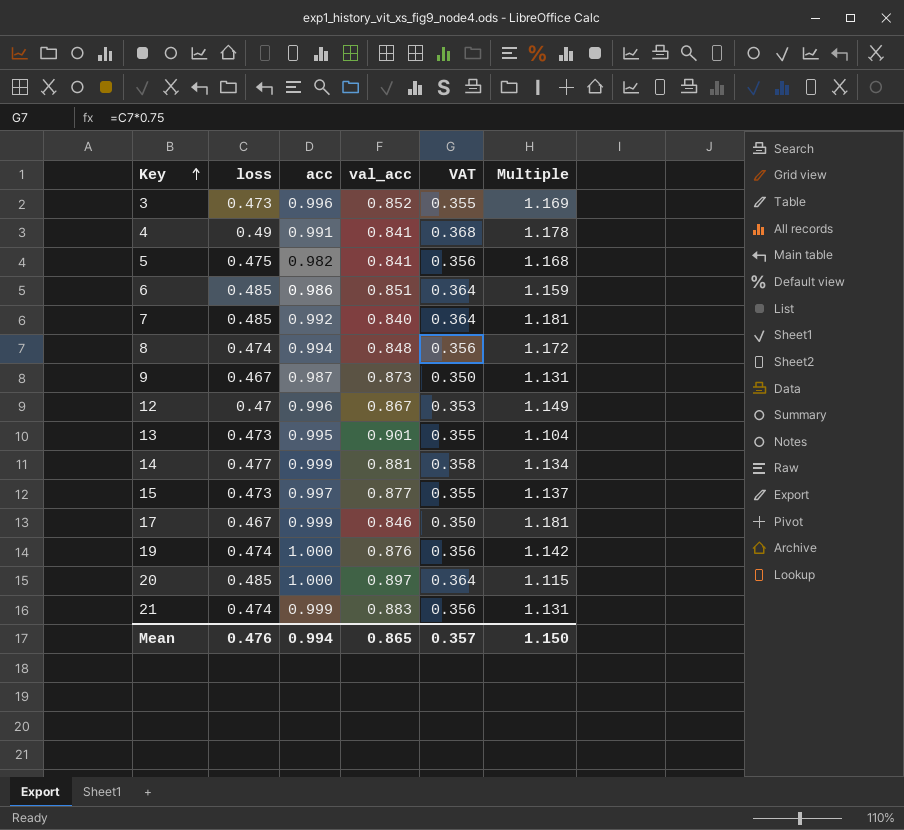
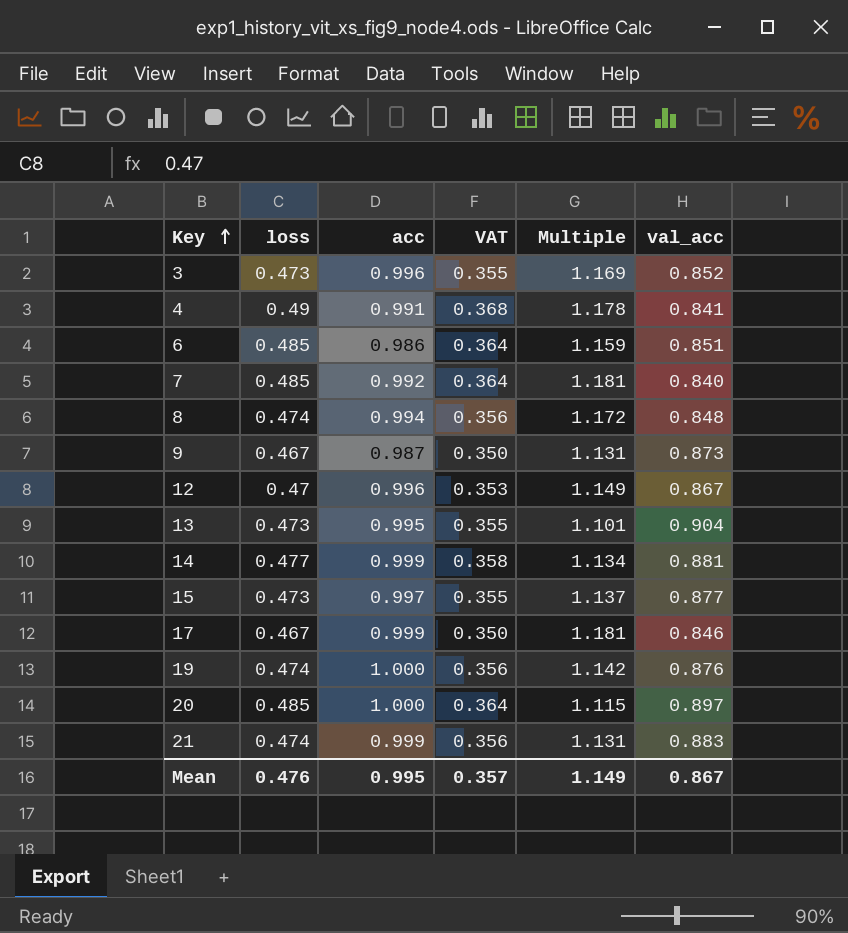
column val_acc | position: 4 -> 6
row 5: 0.475 | 0.982 | 0.841 | 0.356 | 1.168 -> none
13 | Multiple: 1.104 -> 1.101
13 | val_acc: 0.901 -> 0.904
Mean | acc: 0.994 -> 0.995
Mean | Multiple: 1.150 -> 1.149
Mean | val_acc: 0.865 -> 0.867

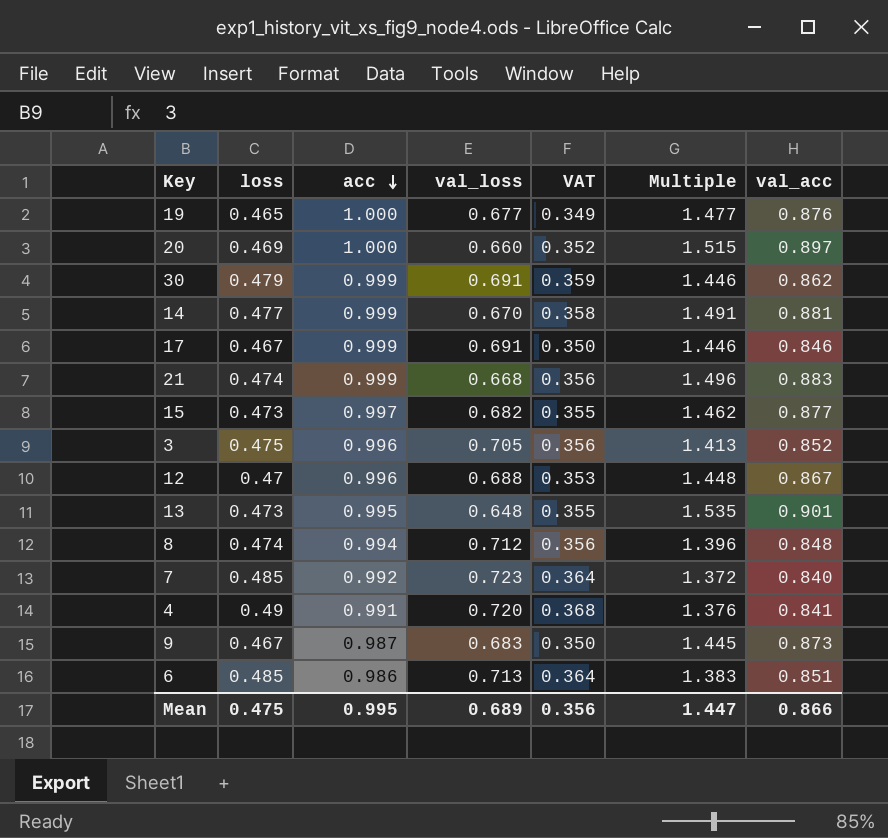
row order: Key ascending -> acc descending
column val_loss | position: none -> 4
column Multiple | formula: [acc] / [val_acc] -> [acc] / [val_loss]
19 | loss: 0.474 -> 0.465
19 | VAT: 0.356 -> 0.349
20 | loss: 0.485 -> 0.469
20 | VAT: 0.364 -> 0.352
row 30: none -> 0.479 | 0.999 | 0.691 | 0.359 | 1.446 | 0.862
3 | loss: 0.473 -> 0.475
3 | VAT: 0.355 -> 0.356
13 | val_acc: 0.904 -> 0.901
Mean | loss: 0.476 -> 0.475
Mean | VAT: 0.357 -> 0.356
Mean | Multiple: 1.149 -> 1.447
Mean | val_acc: 0.867 -> 0.866

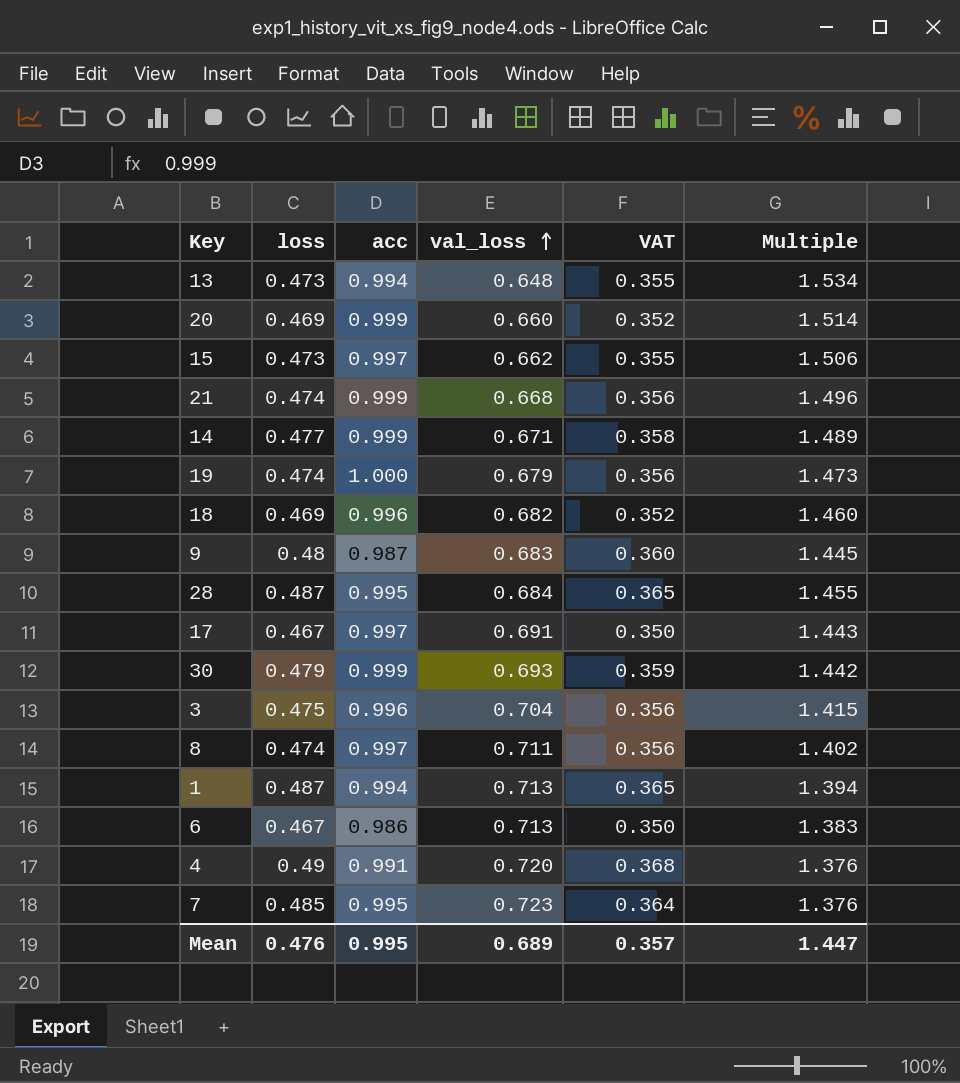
row order: acc descending -> val_loss ascending
column val_acc | position: 7 -> none
row 12: 0.47 | 0.996 | 0.688 | 0.353 | 1.448 | 0.867 -> none
13 | acc: 0.995 -> 0.994
13 | Multiple: 1.535 -> 1.534
20 | acc: 1.000 -> 0.999
20 | Multiple: 1.515 -> 1.514
15 | val_loss: 0.682 -> 0.662
15 | Multiple: 1.462 -> 1.506
14 | val_loss: 0.670 -> 0.671
14 | Multiple: 1.491 -> 1.489
19 | loss: 0.465 -> 0.474
19 | val_loss: 0.677 -> 0.679
19 | VAT: 0.349 -> 0.356
19 | Multiple: 1.477 -> 1.473
row 18: none -> 0.469 | 0.996 | 0.682 | 0.352 | 1.460
9 | loss: 0.467 -> 0.48
9 | VAT: 0.350 -> 0.360
row 28: none -> 0.487 | 0.995 | 0.684 | 0.365 | 1.455
17 | acc: 0.999 -> 0.997
17 | Multiple: 1.446 -> 1.443
30 | val_loss: 0.691 -> 0.693
30 | Multiple: 1.446 -> 1.442
3 | val_loss: 0.705 -> 0.704
3 | Multiple: 1.413 -> 1.415
8 | acc: 0.994 -> 0.997
8 | val_loss: 0.712 -> 0.711
8 | Multiple: 1.396 -> 1.402
row 1: none -> 0.487 | 0.994 | 0.713 | 0.365 | 1.394
6 | loss: 0.485 -> 0.467
6 | VAT: 0.364 -> 0.350
7 | acc: 0.992 -> 0.995
7 | Multiple: 1.372 -> 1.376
Mean | loss: 0.475 -> 0.476
Mean | VAT: 0.356 -> 0.357

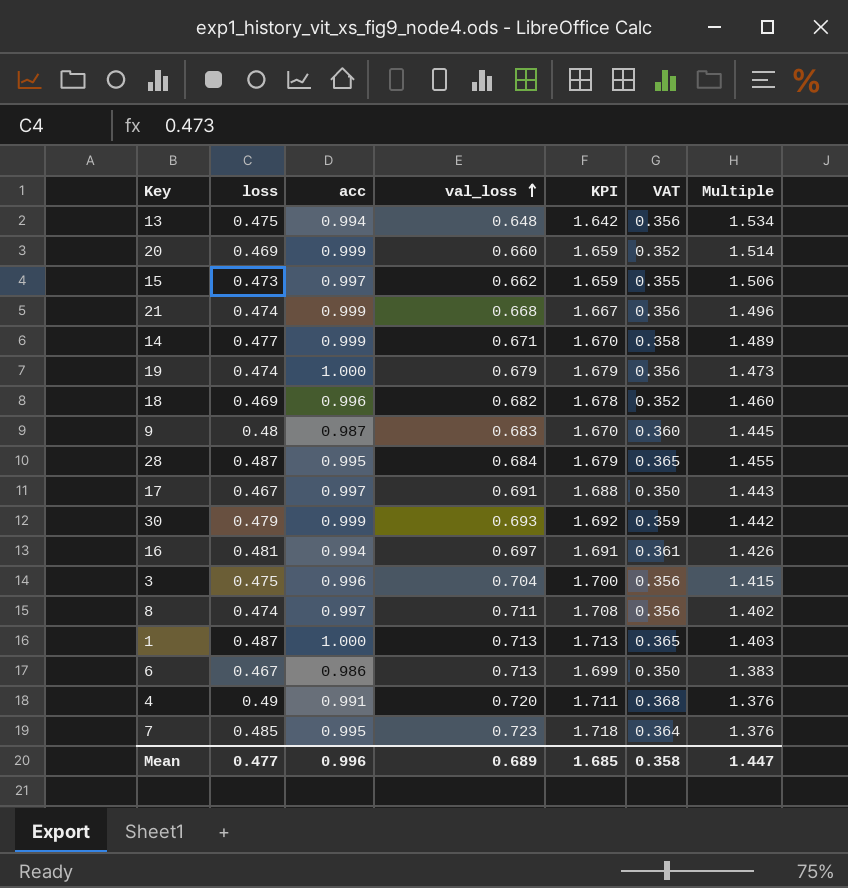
column KPI | formula: none -> [acc] + [val_loss]
13 | loss: 0.473 -> 0.475
13 | VAT: 0.355 -> 0.356
row 16: none -> 0.481 | 0.994 | 0.697 | 1.691 | 0.361 | 1.426
1 | acc: 0.994 -> 1.000
1 | Multiple: 1.394 -> 1.403
Mean | loss: 0.476 -> 0.477
Mean | acc: 0.995 -> 0.996
Mean | VAT: 0.357 -> 0.358

